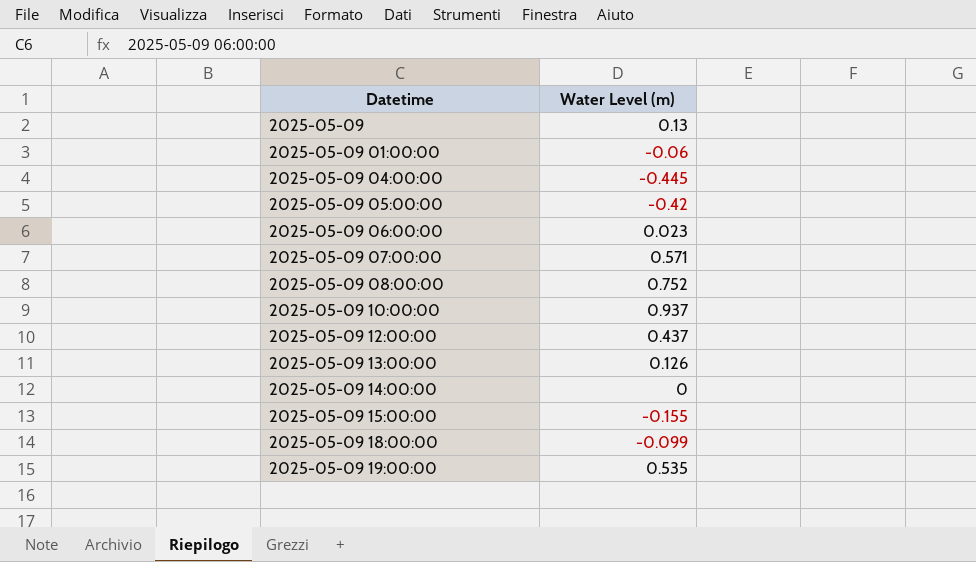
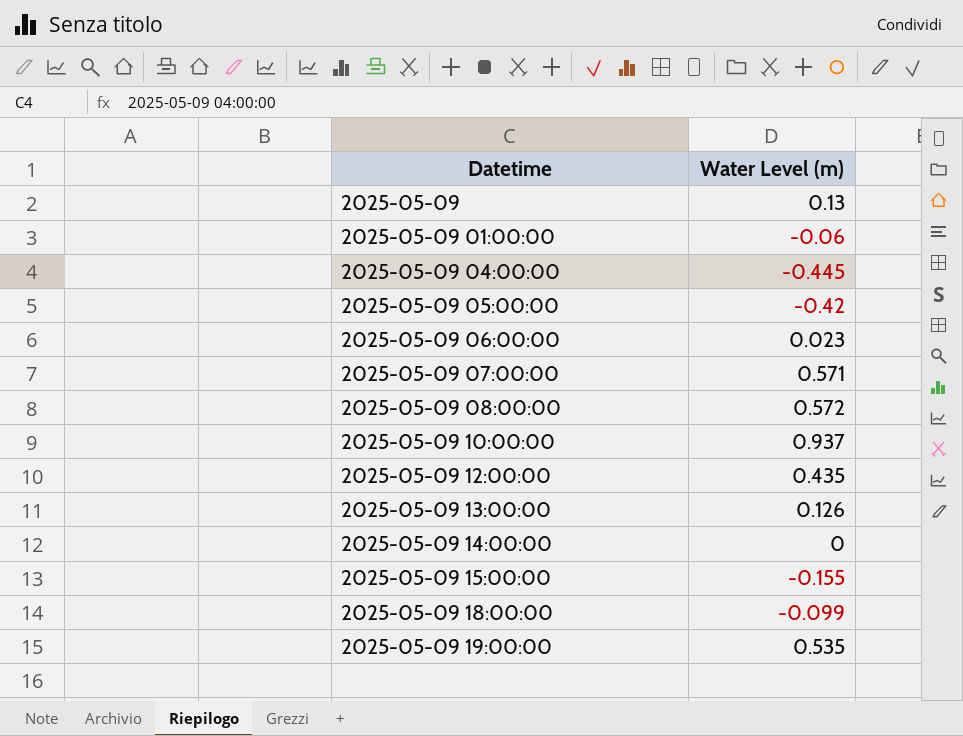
2025-05-09 08:00:00 | Water Level (m): 0.752 -> 0.572
2025-05-09 12:00:00 | Water Level (m): 0.437 -> 0.435

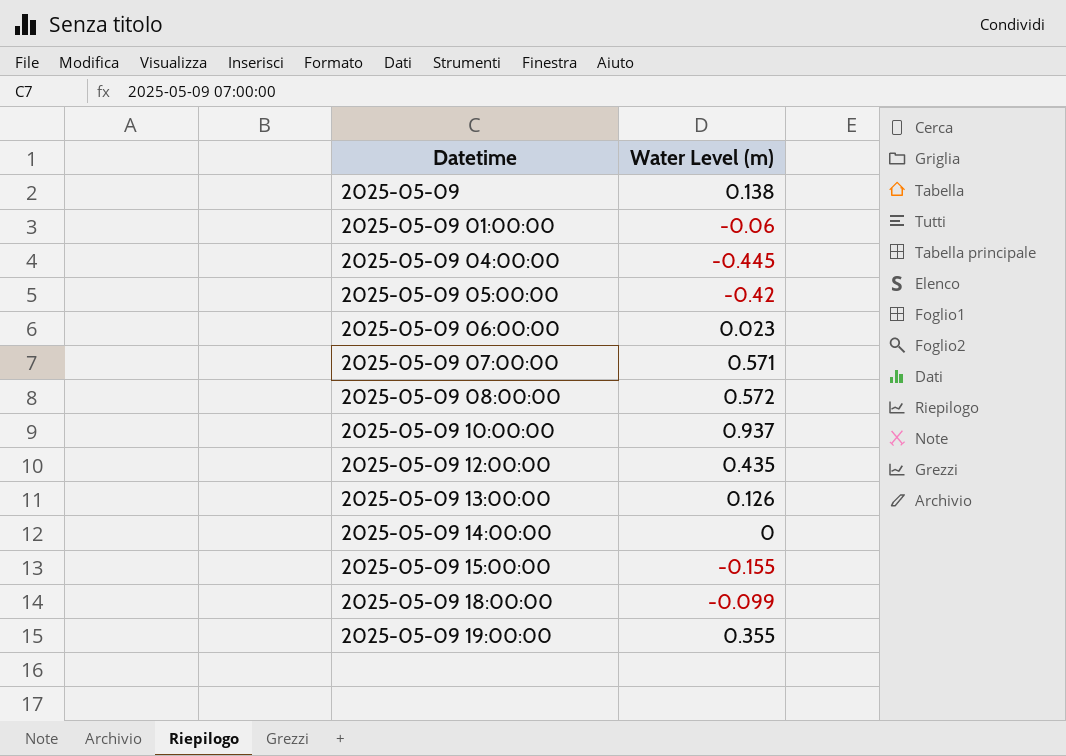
2025-05-09 | Water Level (m): 0.13 -> 0.138
2025-05-09 19:00:00 | Water Level (m): 0.535 -> 0.355

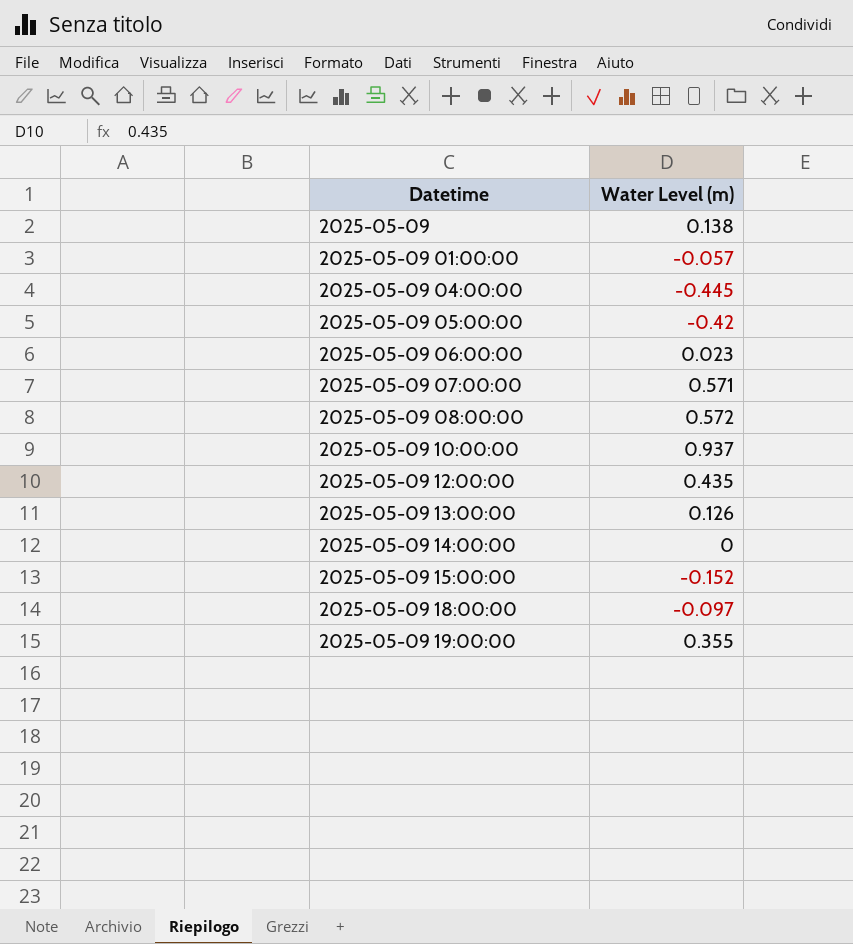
2025-05-09 01:00:00 | Water Level (m): -0.06 -> -0.057
2025-05-09 15:00:00 | Water Level (m): -0.155 -> -0.152
2025-05-09 18:00:00 | Water Level (m): -0.099 -> -0.097

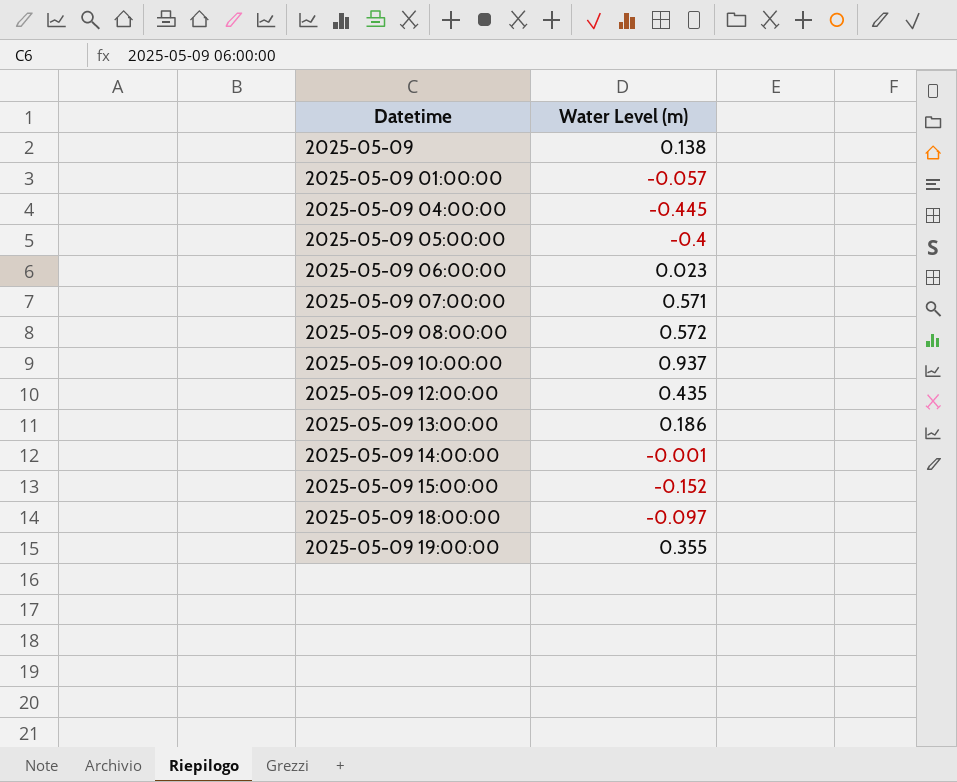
2025-05-09 05:00:00 | Water Level (m): -0.42 -> -0.4
2025-05-09 13:00:00 | Water Level (m): 0.126 -> 0.186
2025-05-09 14:00:00 | Water Level (m): 0 -> -0.001

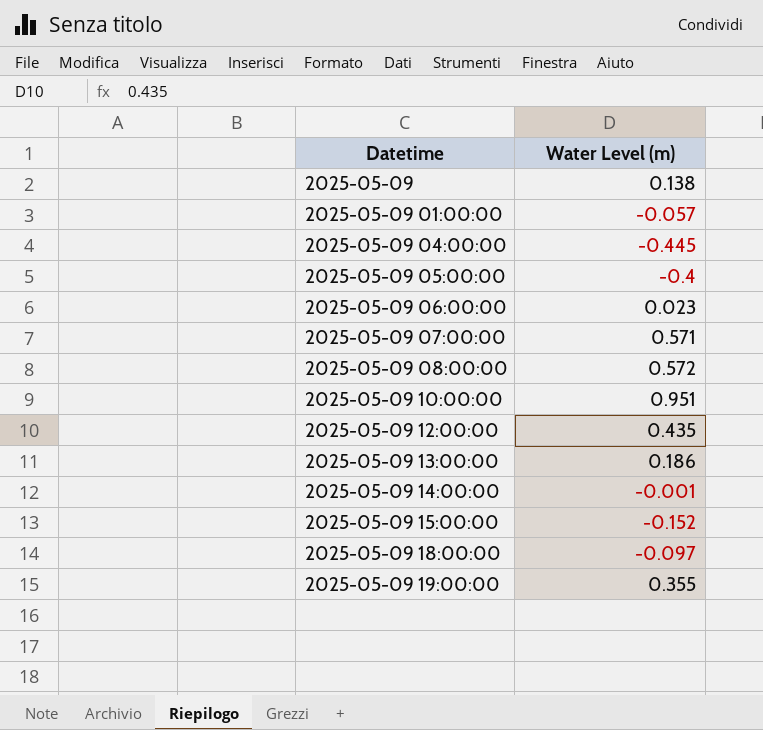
2025-05-09 10:00:00 | Water Level (m): 0.937 -> 0.951

